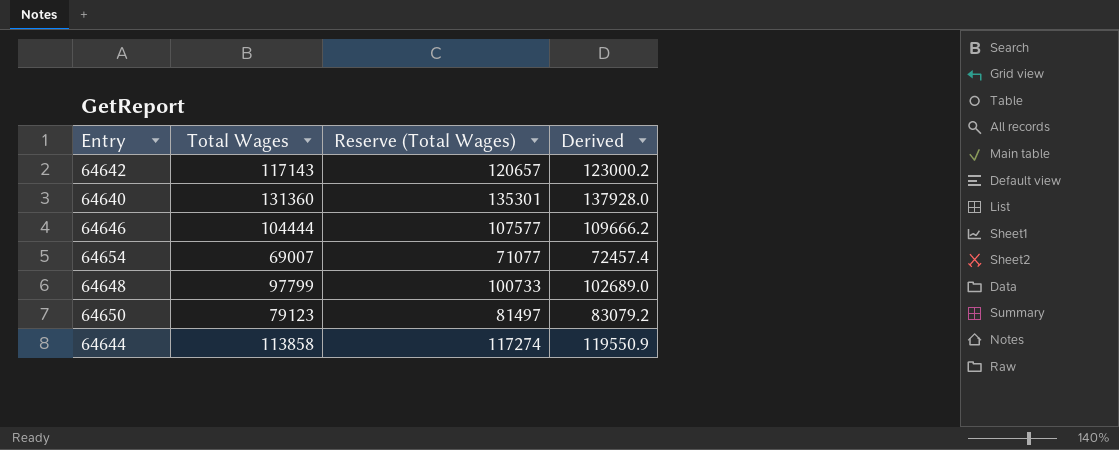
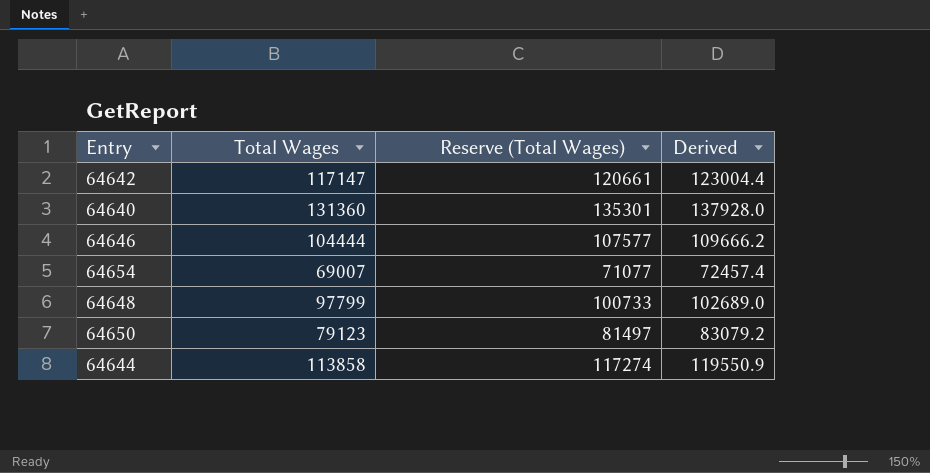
64642 | Total Wages: 117143 -> 117147
64642 | Reserve (Total Wages): 120657 -> 120661
64642 | Derived: 123000.2 -> 123004.4

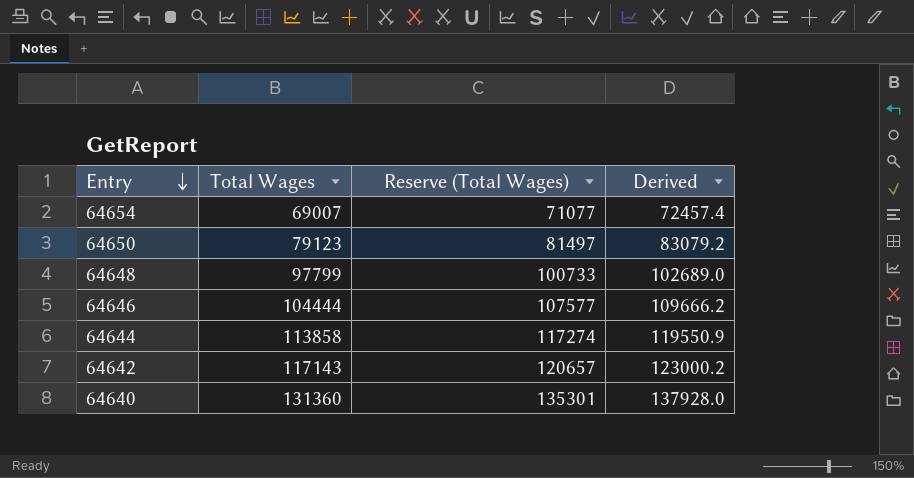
row order: none -> Entry descending
64642 | Total Wages: 117147 -> 117143
64642 | Reserve (Total Wages): 120661 -> 120657
64642 | Derived: 123004.4 -> 123000.2

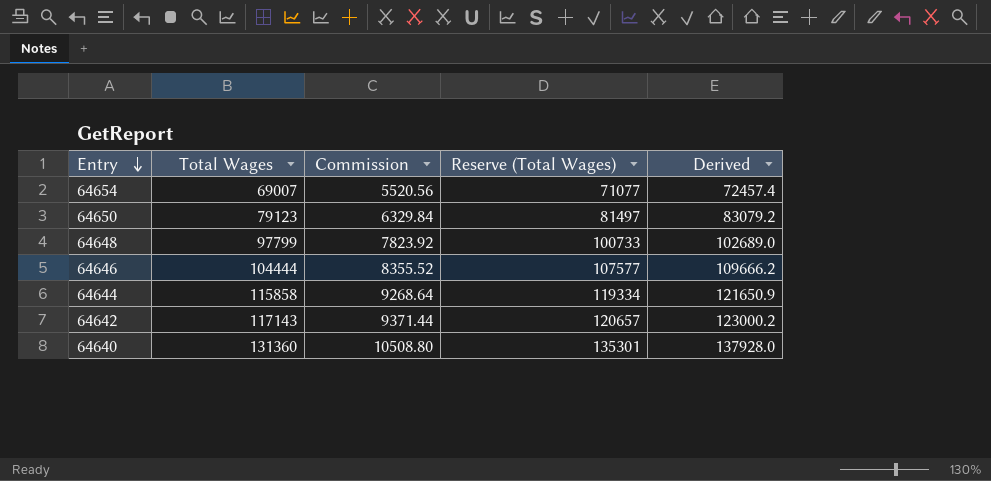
column Commission | formula: none -> [Total Wages] * 0.08
64644 | Total Wages: 113858 -> 115858
64644 | Reserve (Total Wages): 117274 -> 119334
64644 | Derived: 119550.9 -> 121650.9

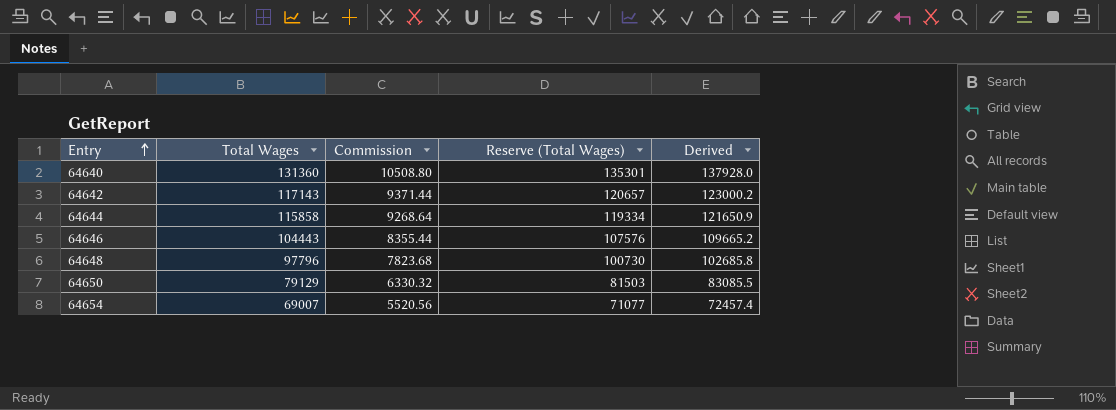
row order: Entry descending -> Entry ascending
64646 | Total Wages: 104444 -> 104443
64646 | Commission: 8355.52 -> 8355.44
64646 | Reserve (Total Wages): 107577 -> 107576
64646 | Derived: 109666.2 -> 109665.2
64648 | Total Wages: 97799 -> 97796
64648 | Commission: 7823.92 -> 7823.68
64648 | Reserve (Total Wages): 100733 -> 100730
64648 | Derived: 102689.0 -> 102685.8
64650 | Total Wages: 79123 -> 79129
64650 | Commission: 6329.84 -> 6330.32
64650 | Reserve (Total Wages): 81497 -> 81503
64650 | Derived: 83079.2 -> 83085.5

